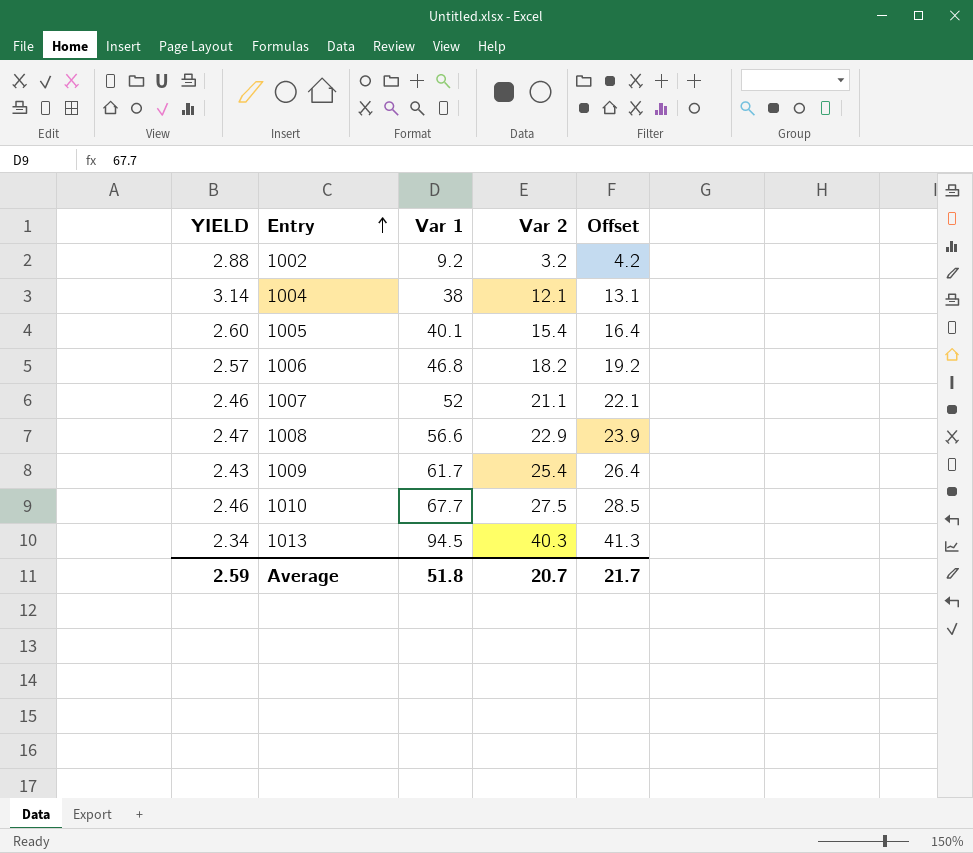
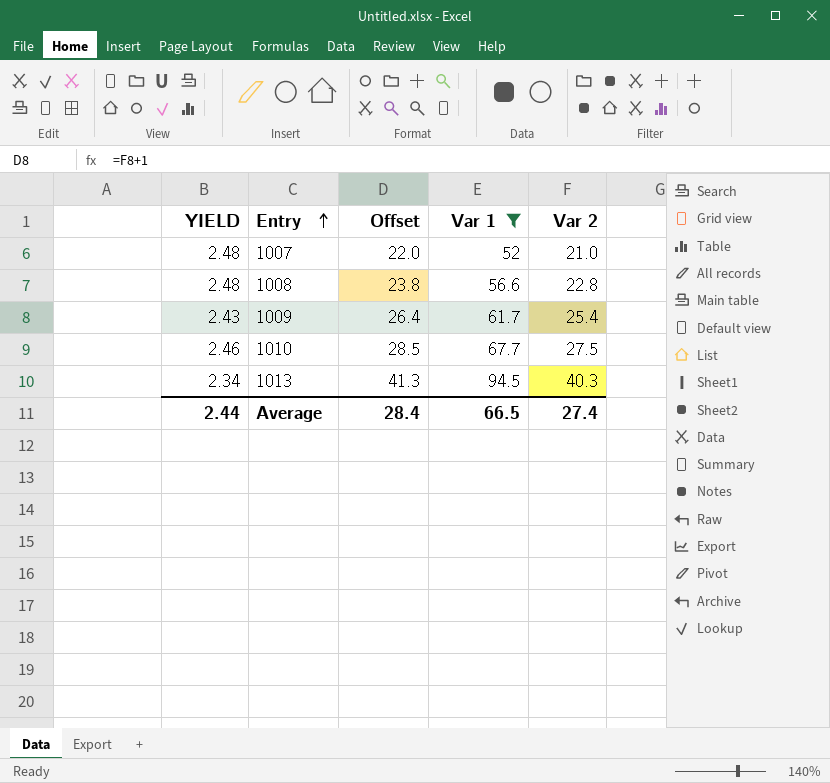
filter: none -> Var 1 >= 52
column Offset | position: 5 -> 3
1007 | YIELD: 2.46 -> 2.48
1007 | Offset: 22.1 -> 22.0
1007 | Var 2: 21.1 -> 21.0
1008 | YIELD: 2.47 -> 2.48
1008 | Offset: 23.9 -> 23.8
1008 | Var 2: 22.9 -> 22.8
Average | YIELD: 2.59 -> 2.44
Average | Offset: 21.7 -> 28.4
Average | Var 1: 51.8 -> 66.5
Average | Var 2: 20.7 -> 27.4

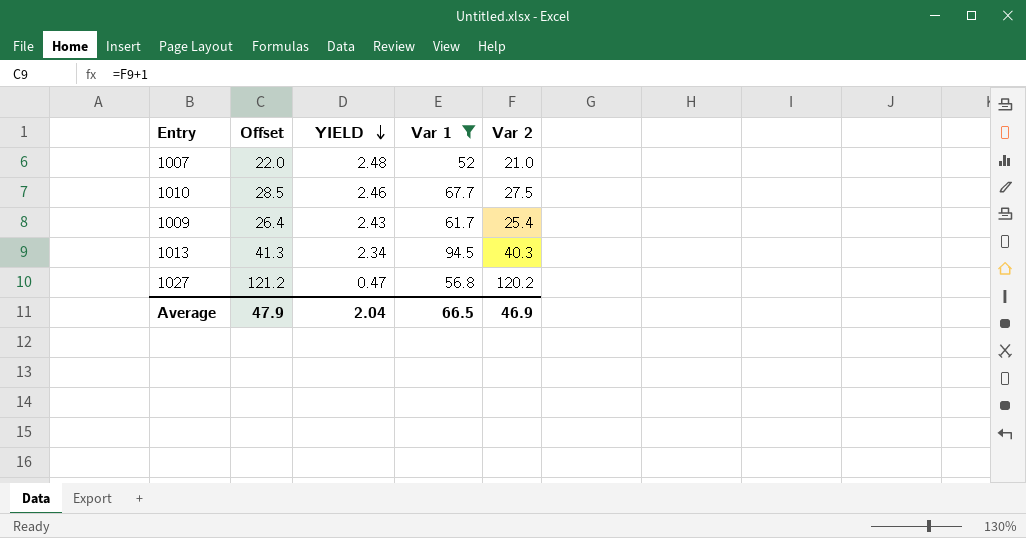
row order: Entry ascending -> YIELD descending
column YIELD | position: 1 -> 3
row 1008: 2.48 | 23.8 | 56.6 | 22.8 -> none
row 1027: none -> 121.2 | 0.47 | 56.8 | 120.2
Average | Offset: 28.4 -> 47.9
Average | YIELD: 2.44 -> 2.04
Average | Var 2: 27.4 -> 46.9

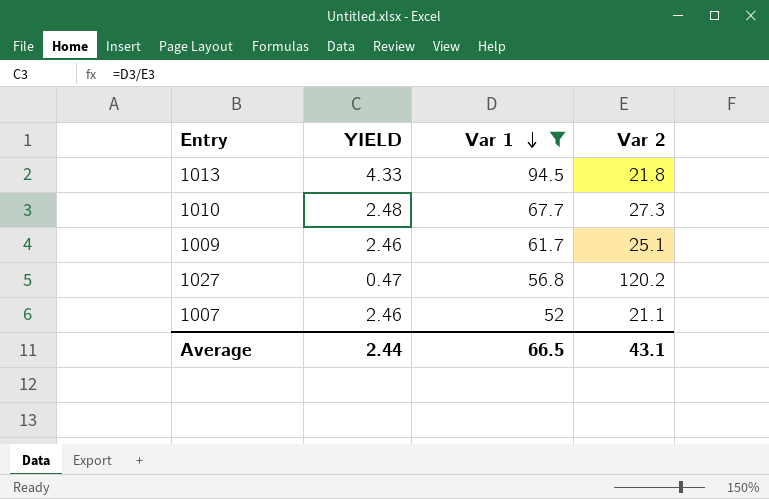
row order: YIELD descending -> Var 1 descending
column Offset | formula: [Var 2] + 1 -> none
1013 | YIELD: 2.34 -> 4.33
1013 | Var 2: 40.3 -> 21.8
1010 | YIELD: 2.46 -> 2.48
1010 | Var 2: 27.5 -> 27.3
1009 | YIELD: 2.43 -> 2.46
1009 | Var 2: 25.4 -> 25.1
1007 | YIELD: 2.48 -> 2.46
1007 | Var 2: 21.0 -> 21.1
Average | YIELD: 2.04 -> 2.44
Average | Var 2: 46.9 -> 43.1

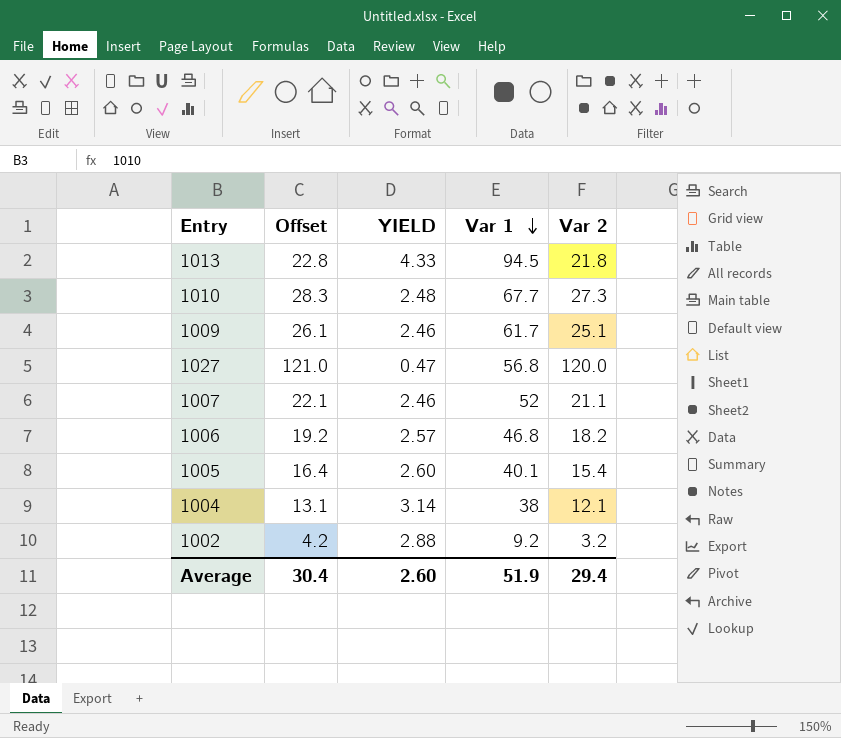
filter: Var 1 >= 52 -> none
column Offset | formula: none -> [Var 2] + 1
1027 | Var 2: 120.2 -> 120.0
Average | YIELD: 2.44 -> 2.60
Average | Var 1: 66.5 -> 51.9
Average | Var 2: 43.1 -> 29.4

